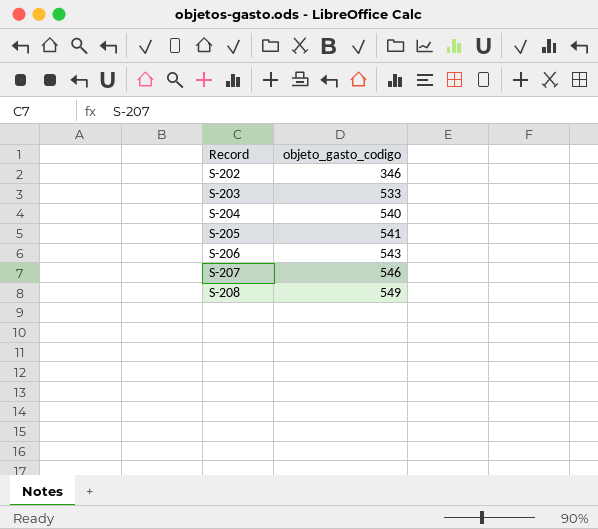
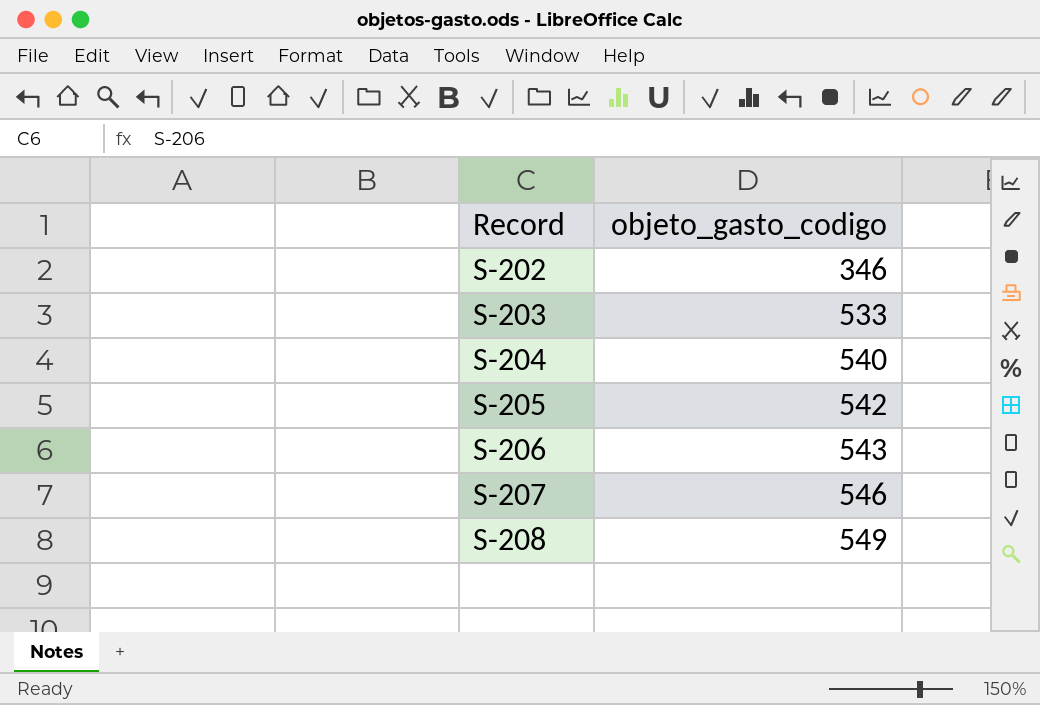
S-205 | objeto_gasto_codigo: 541 -> 542

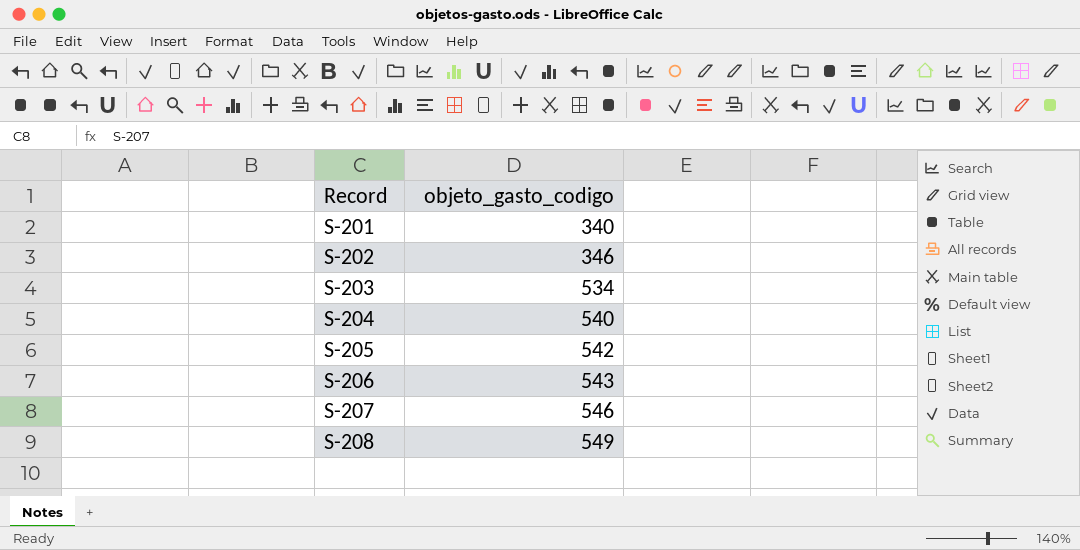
row S-201: none -> 340
S-203 | objeto_gasto_codigo: 533 -> 534

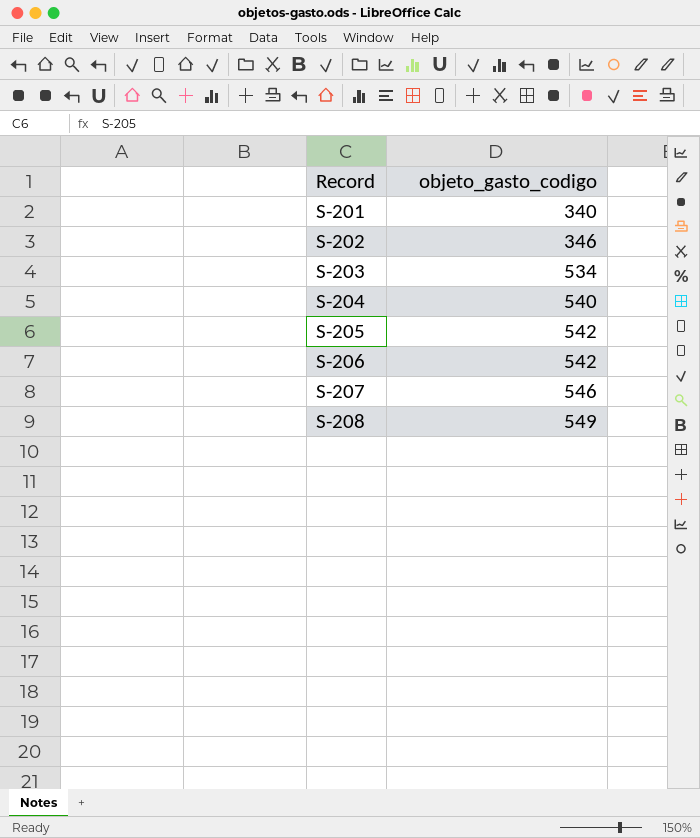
S-206 | objeto_gasto_codigo: 543 -> 542

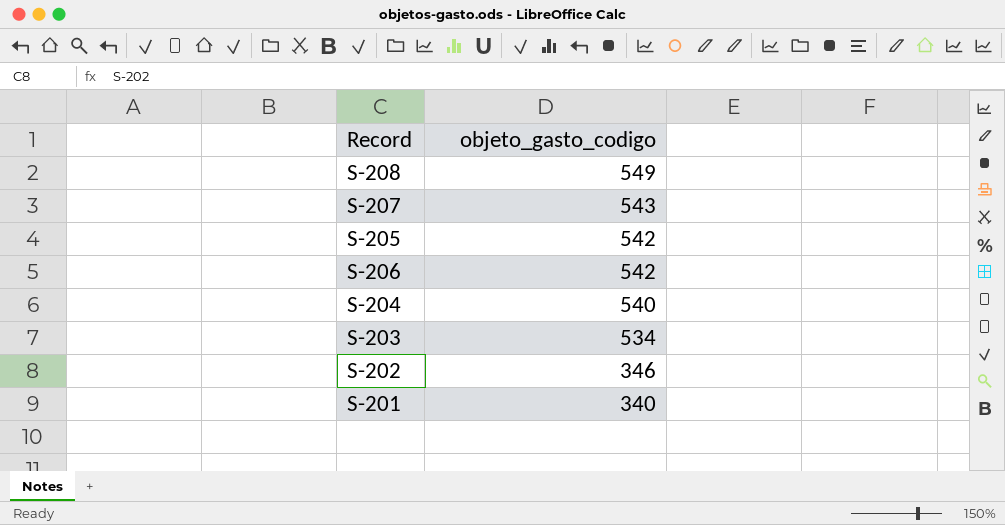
row order: Record ascending -> objeto_gasto_codigo descending
S-207 | objeto_gasto_codigo: 546 -> 543

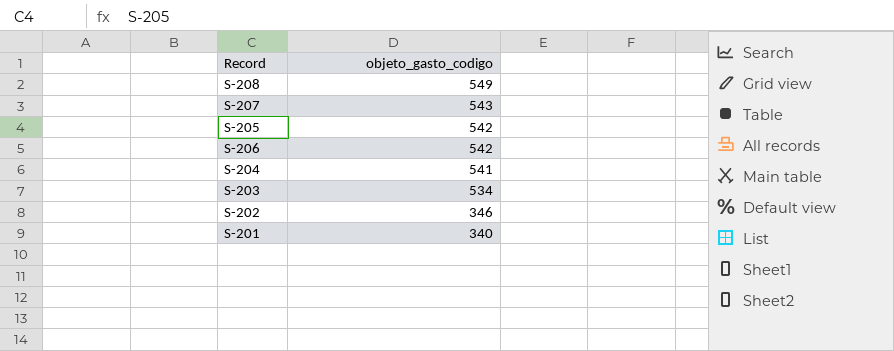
S-204 | objeto_gasto_codigo: 540 -> 541

